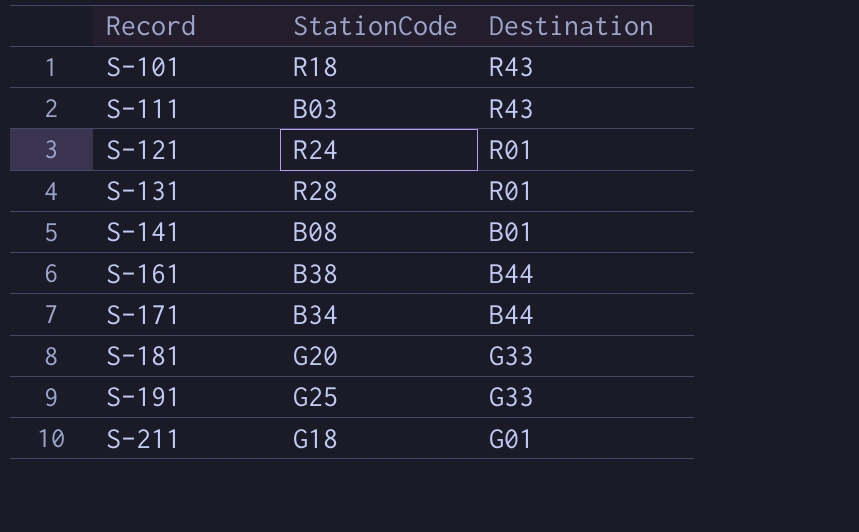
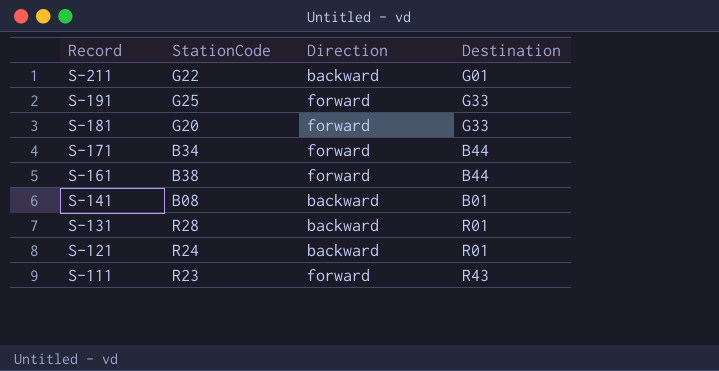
row order: Record ascending -> Record descending
column Direction | position: none -> 3
row S-101: R18 | R43 -> none
S-211 | StationCode: G18 -> G22
S-111 | StationCode: B03 -> R23

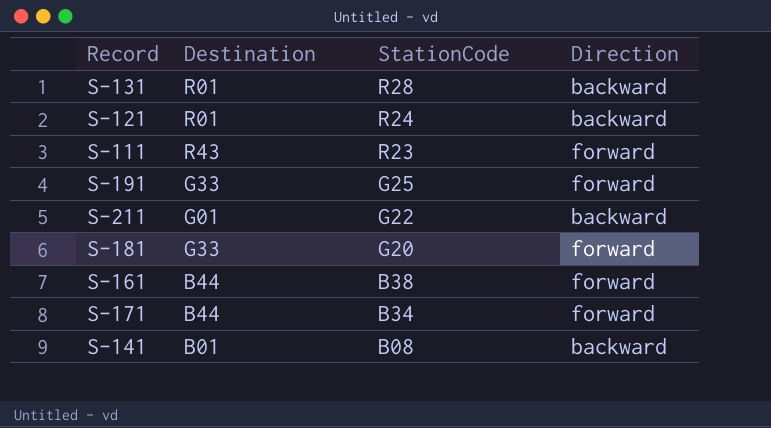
row order: Record descending -> StationCode descending
column Destination | position: 4 -> 2

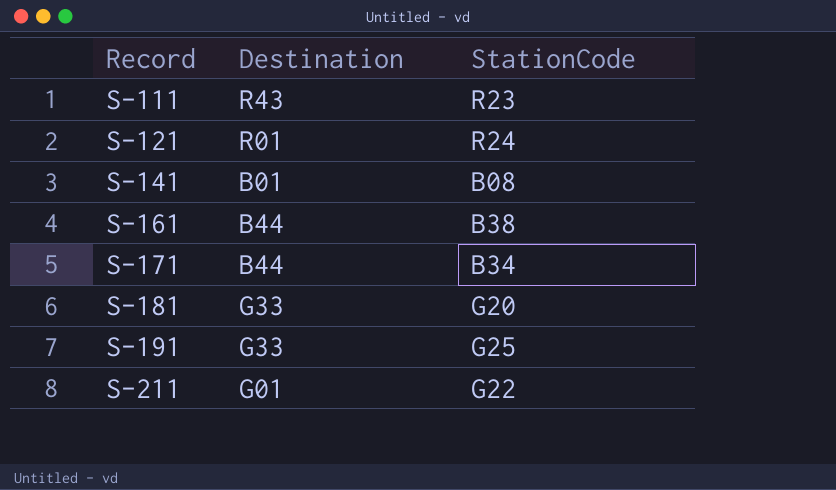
row order: StationCode descending -> Record ascending
column Direction | position: 4 -> none
row S-131: R01 | R28 | backward -> none

